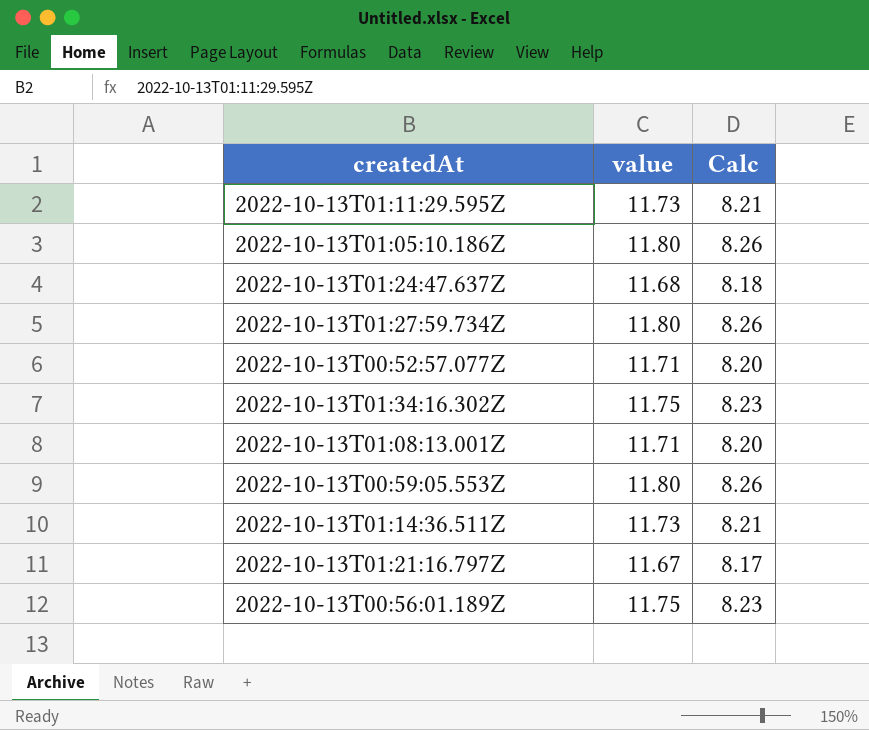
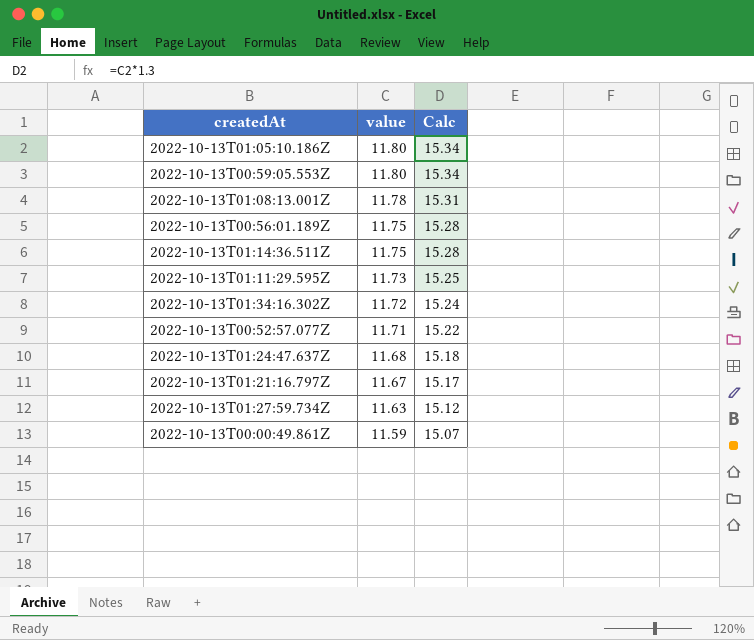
row order: none -> value descending
column Calc | formula: [value] * 0.7 -> [value] * 1.3
2022-10-13T01:08:13.001Z | value: 11.71 -> 11.78
2022-10-13T01:14:36.511Z | value: 11.73 -> 11.75
2022-10-13T01:34:16.302Z | value: 11.75 -> 11.72
2022-10-13T01:27:59.734Z | value: 11.80 -> 11.63
row 2022-10-13T00:00:49.861Z: none -> 11.59 | 15.07

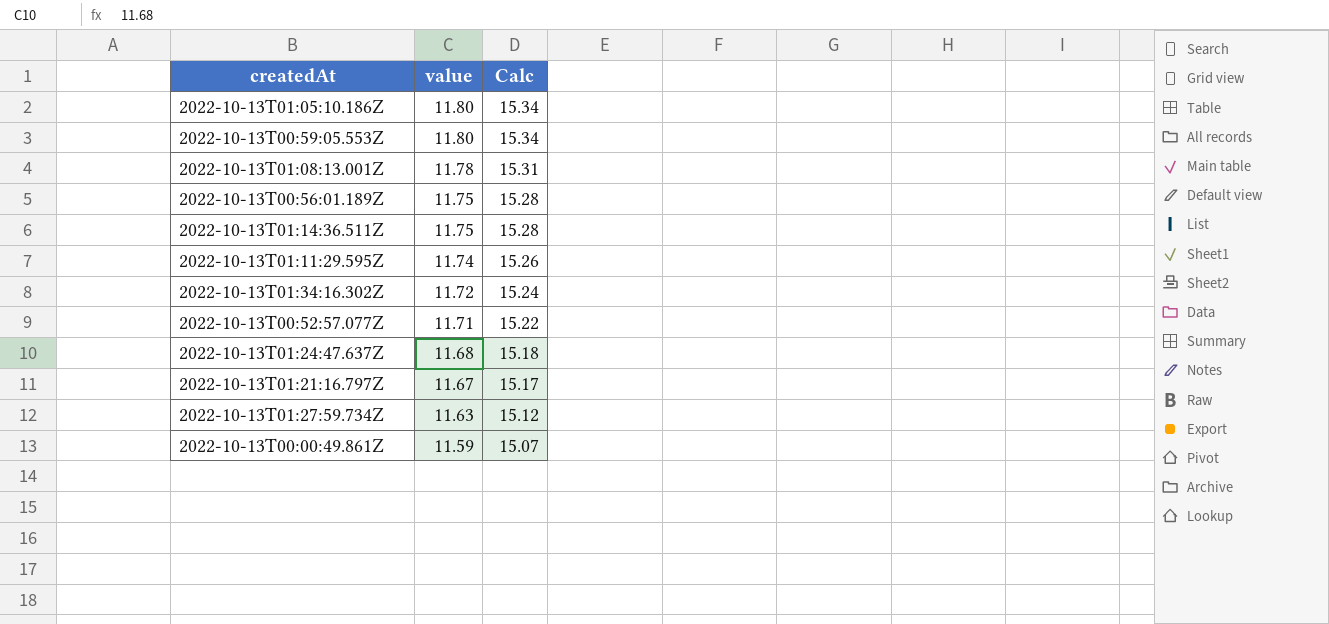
2022-10-13T01:11:29.595Z | value: 11.73 -> 11.74
2022-10-13T01:11:29.595Z | Calc: 15.25 -> 15.26

